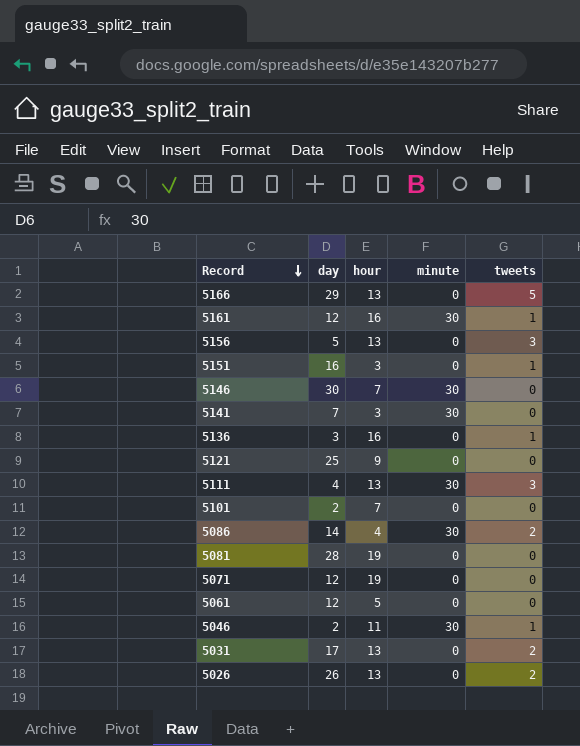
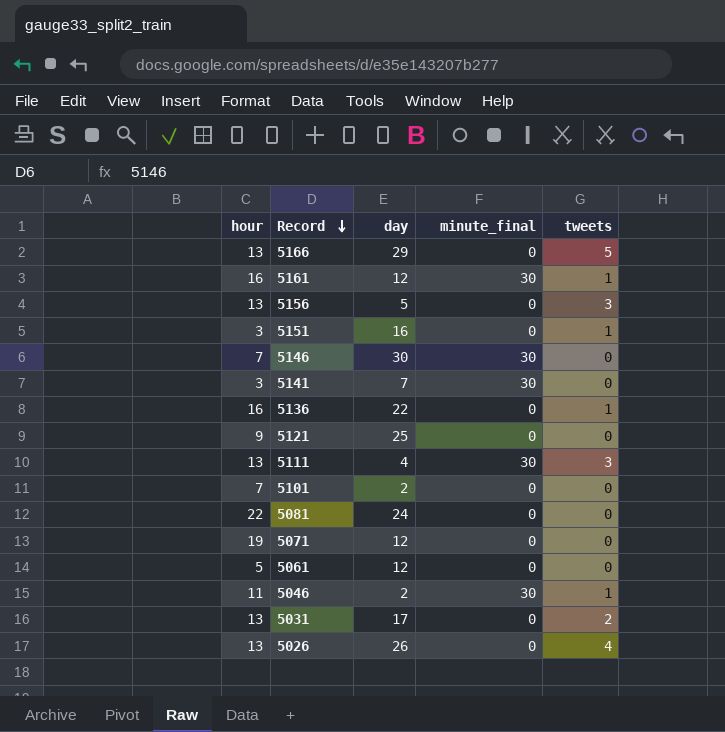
column hour | position: 3 -> 1
column name: minute -> minute_final
row 5086: 14 | 4 | 30 | 2 -> none
5136 | day: 3 -> 22
5081 | hour: 19 -> 22
5081 | day: 28 -> 24
5026 | tweets: 2 -> 4

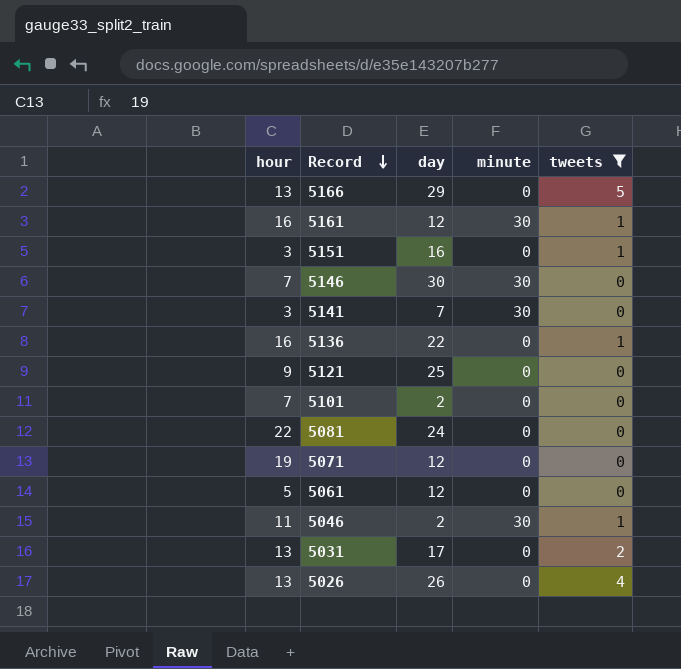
filter: none -> tweets != 3
column name: minute_final -> minute

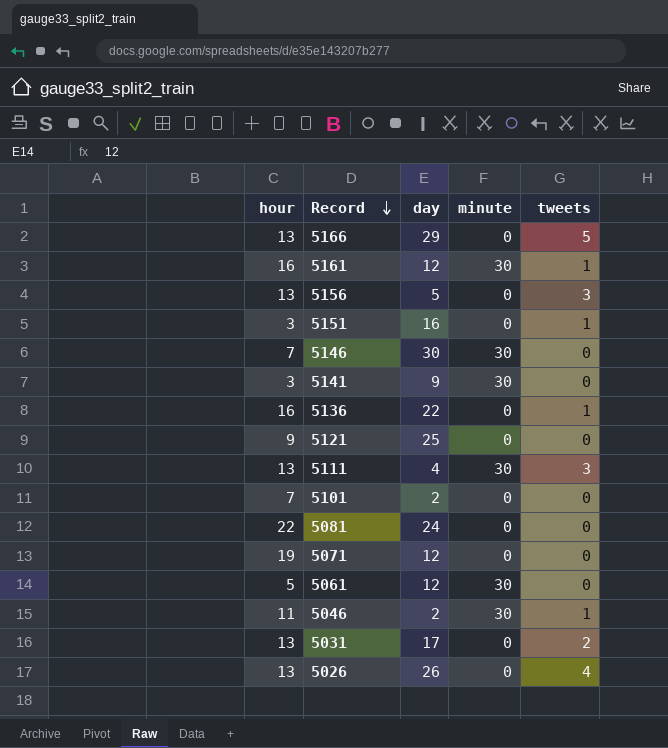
filter: tweets != 3 -> none
5141 | day: 7 -> 9
5061 | minute: 0 -> 30

